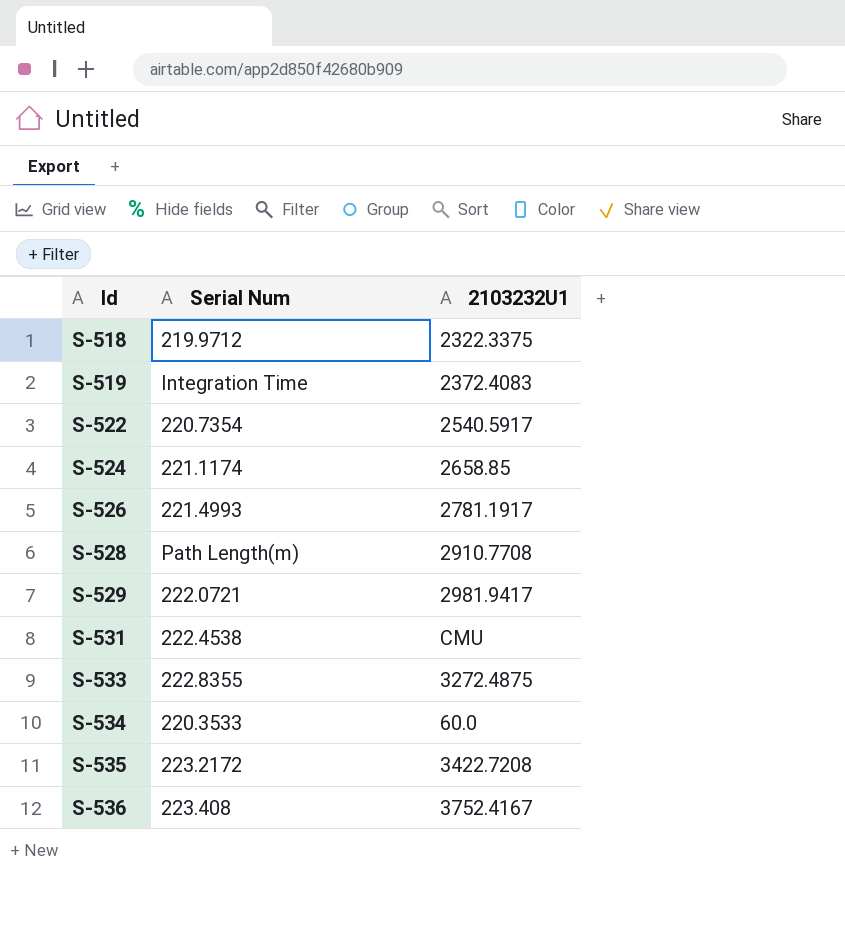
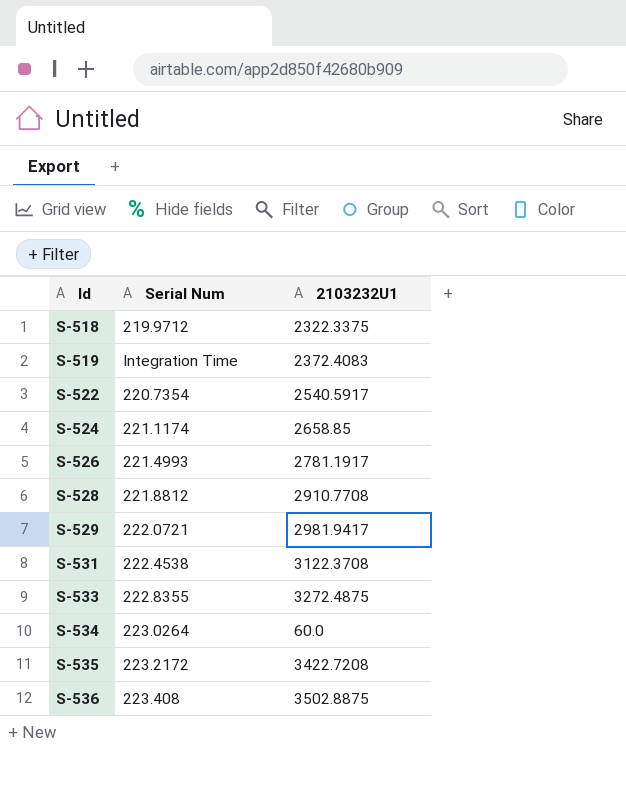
S-528 | Serial Num: Path Length(m) -> 221.8812
S-531 | 2103232U1: CMU -> 3122.3708
S-534 | Serial Num: 220.3533 -> 223.0264
S-536 | 2103232U1: 3752.4167 -> 3502.8875

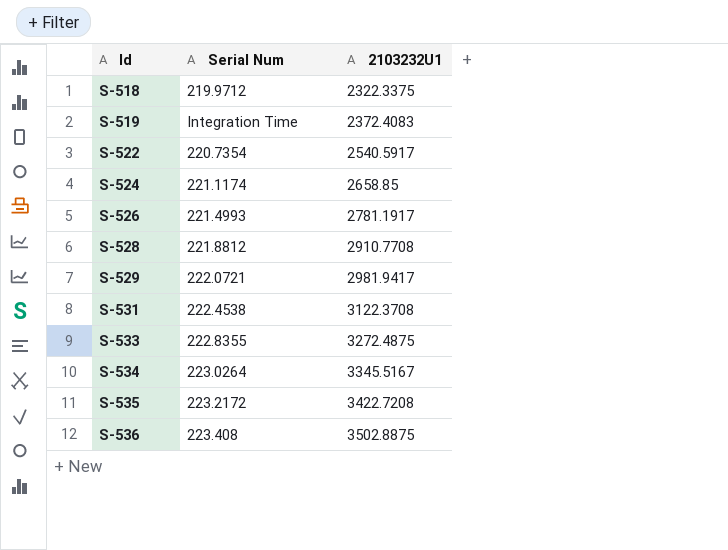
S-534 | 2103232U1: 60.0 -> 3345.5167

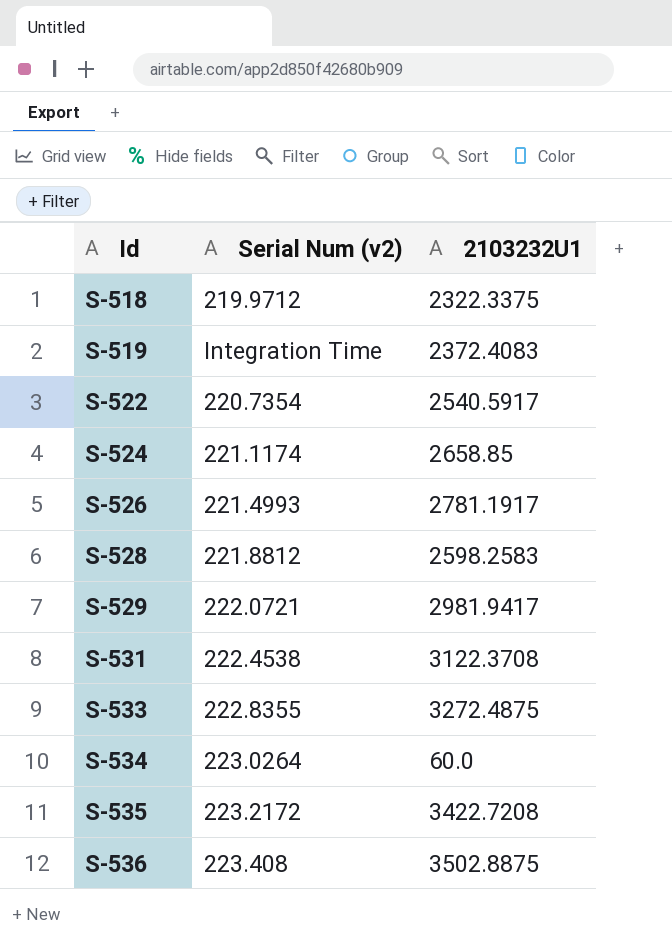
column name: Serial Num -> Serial Num (v2)
S-528 | 2103232U1: 2910.7708 -> 2598.2583
S-534 | 2103232U1: 3345.5167 -> 60.0

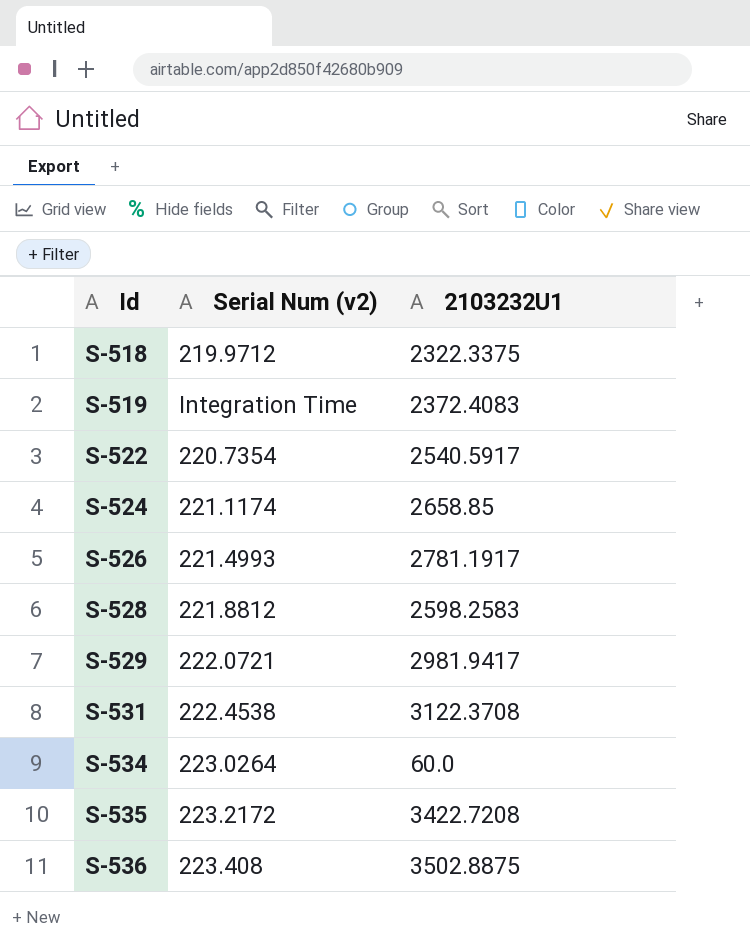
row S-533: 222.8355 | 3272.4875 -> none

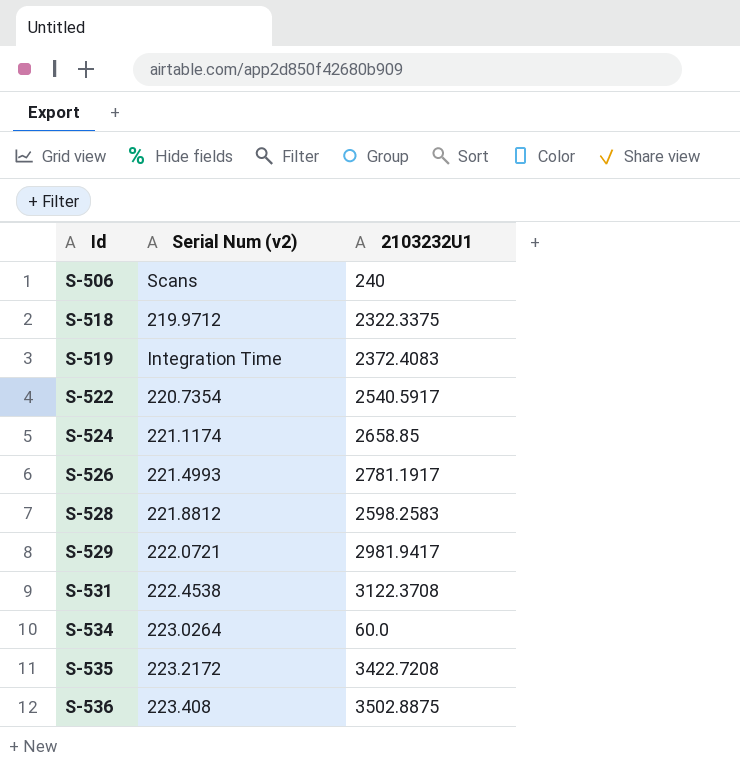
row S-506: none -> Scans | 240

